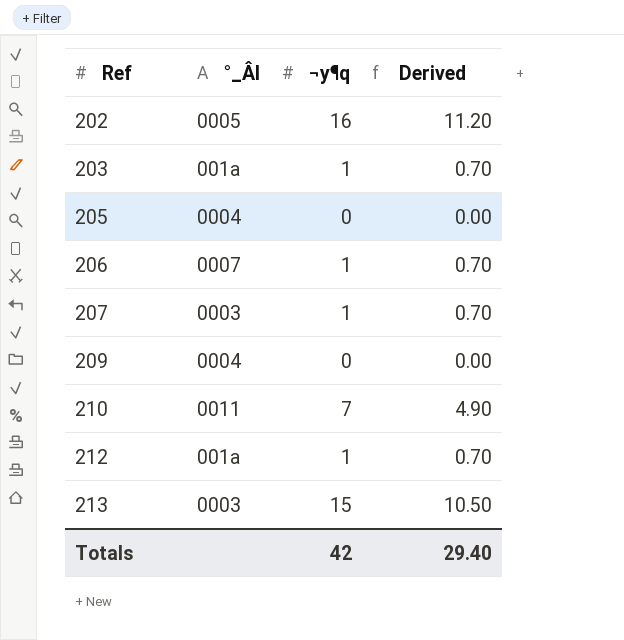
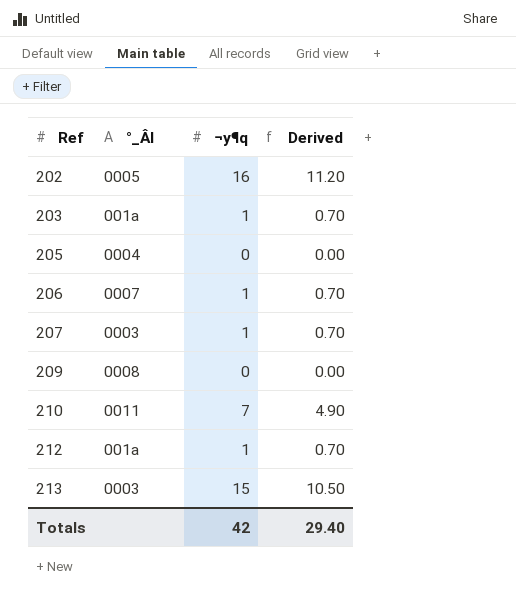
209 | °_ÂI: 0004 -> 0008

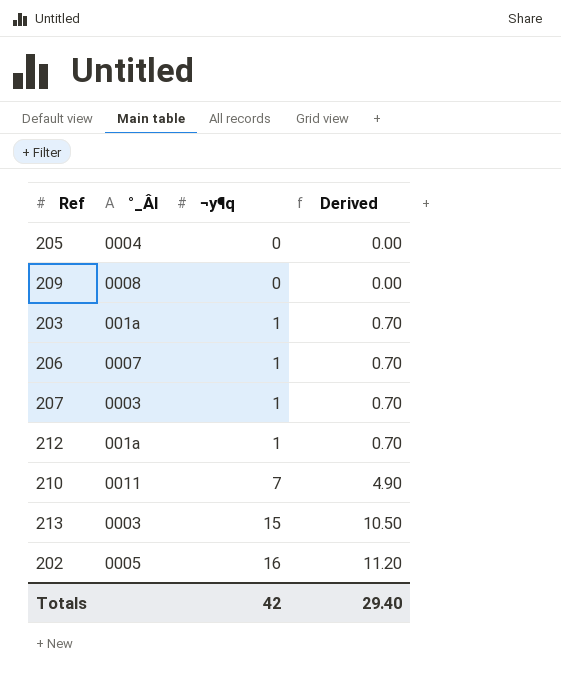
row order: Ref ascending -> ¬y¶q ascending

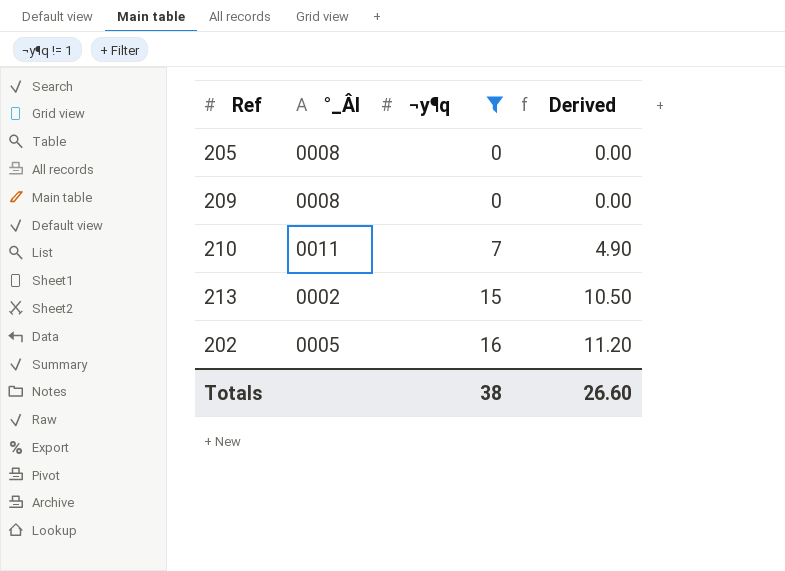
filter: none -> ¬y¶q != 1
205 | °_ÂI: 0004 -> 0008
213 | °_ÂI: 0003 -> 0002
Totals | ¬y¶q: 42 -> 38
Totals | Derived: 29.40 -> 26.60

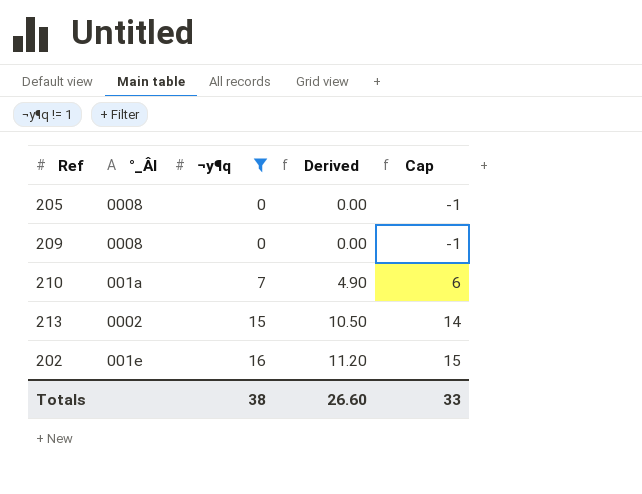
column Cap | formula: none -> [¬y¶q] - 1
210 | °_ÂI: 0011 -> 001a
202 | °_ÂI: 0005 -> 001e

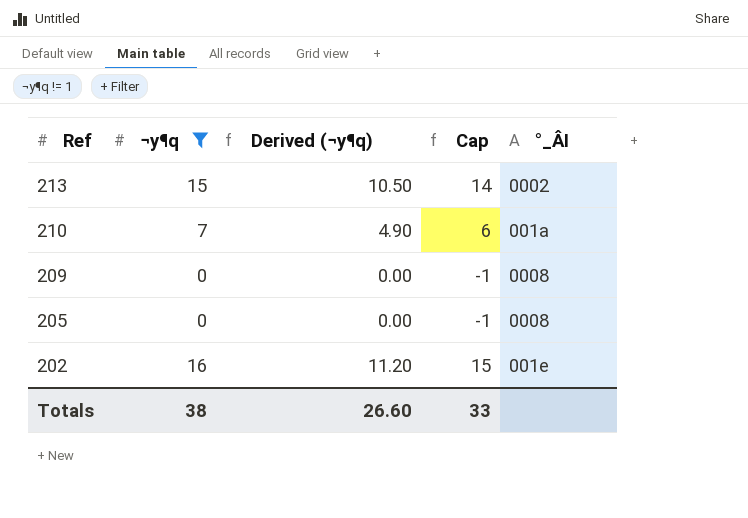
row order: ¬y¶q ascending -> Ref descending
column name: Derived -> Derived (¬y¶q)
column °_ÂI | position: 2 -> 5

